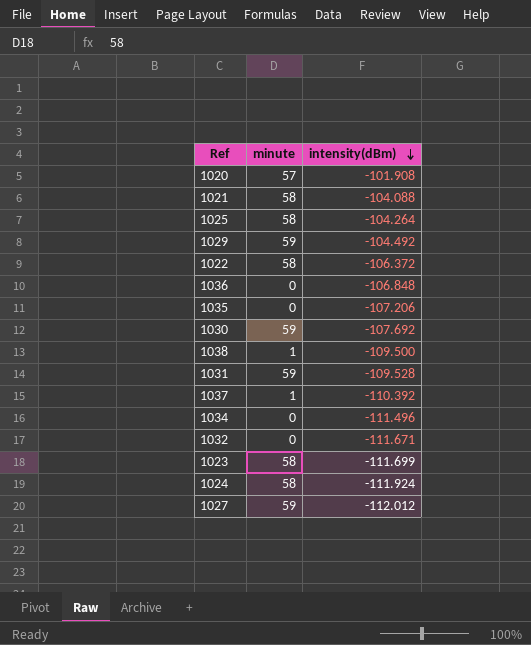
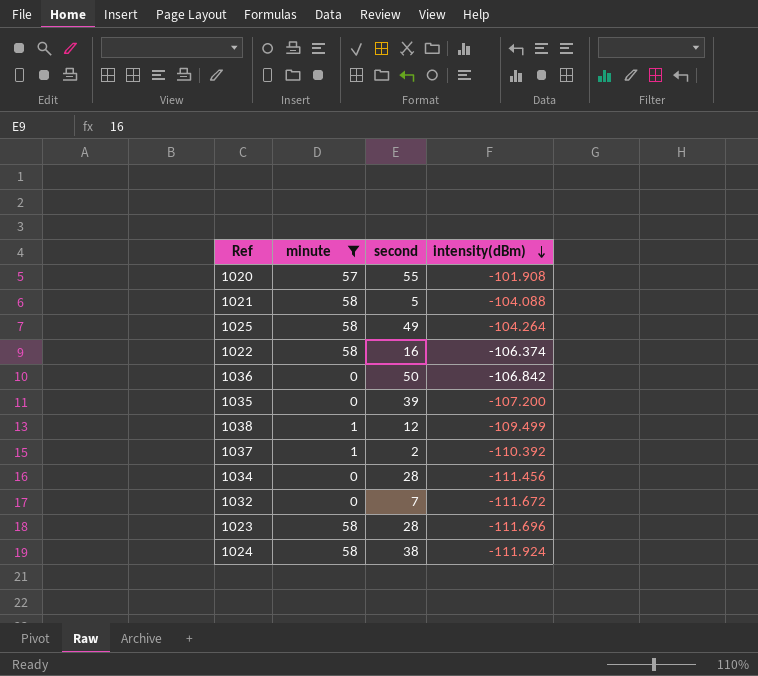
filter: none -> minute != 59
column second | position: none -> 3
1022 | intensity(dBm): -106.372 -> -106.374
1036 | intensity(dBm): -106.848 -> -106.842
1035 | intensity(dBm): -107.206 -> -107.200
1038 | intensity(dBm): -109.500 -> -109.499
1034 | intensity(dBm): -111.496 -> -111.456
1032 | intensity(dBm): -111.671 -> -111.672
1023 | intensity(dBm): -111.699 -> -111.696

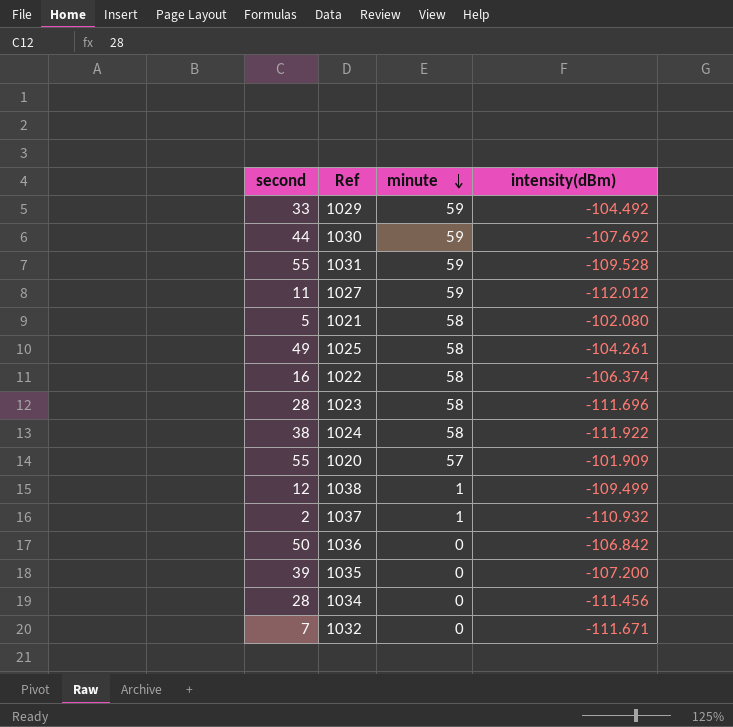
filter: minute != 59 -> none
row order: intensity(dBm) descending -> minute descending
column second | position: 3 -> 1
1021 | intensity(dBm): -104.088 -> -102.080
1025 | intensity(dBm): -104.264 -> -104.261
1024 | intensity(dBm): -111.924 -> -111.922
1020 | intensity(dBm): -101.908 -> -101.909
1037 | intensity(dBm): -110.392 -> -110.932
1032 | intensity(dBm): -111.672 -> -111.671

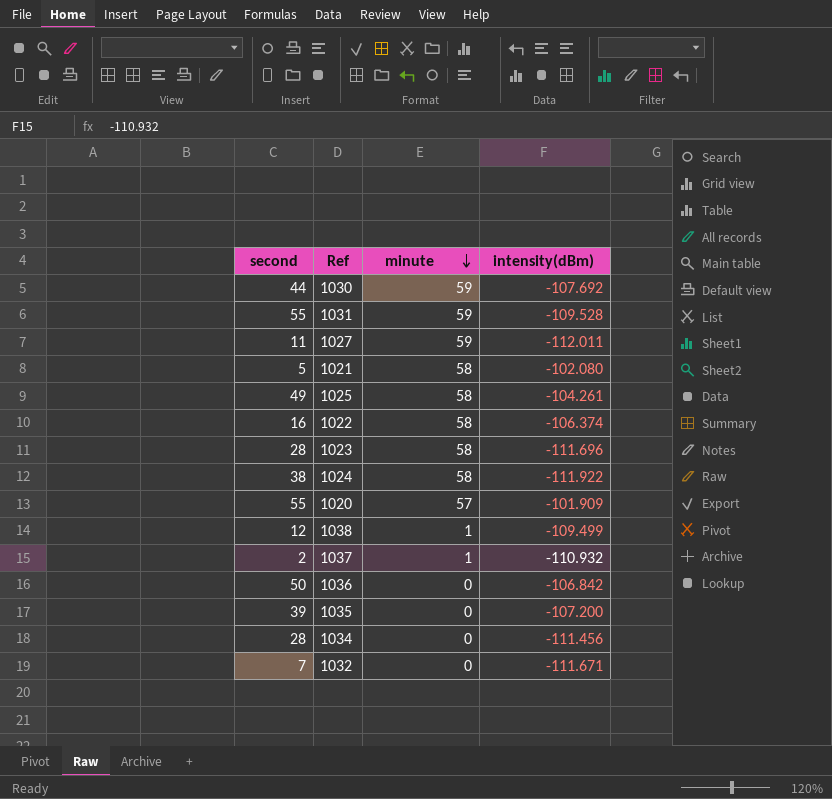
row 1029: 33 | 59 | -104.492 -> none
1027 | intensity(dBm): -112.012 -> -112.011

